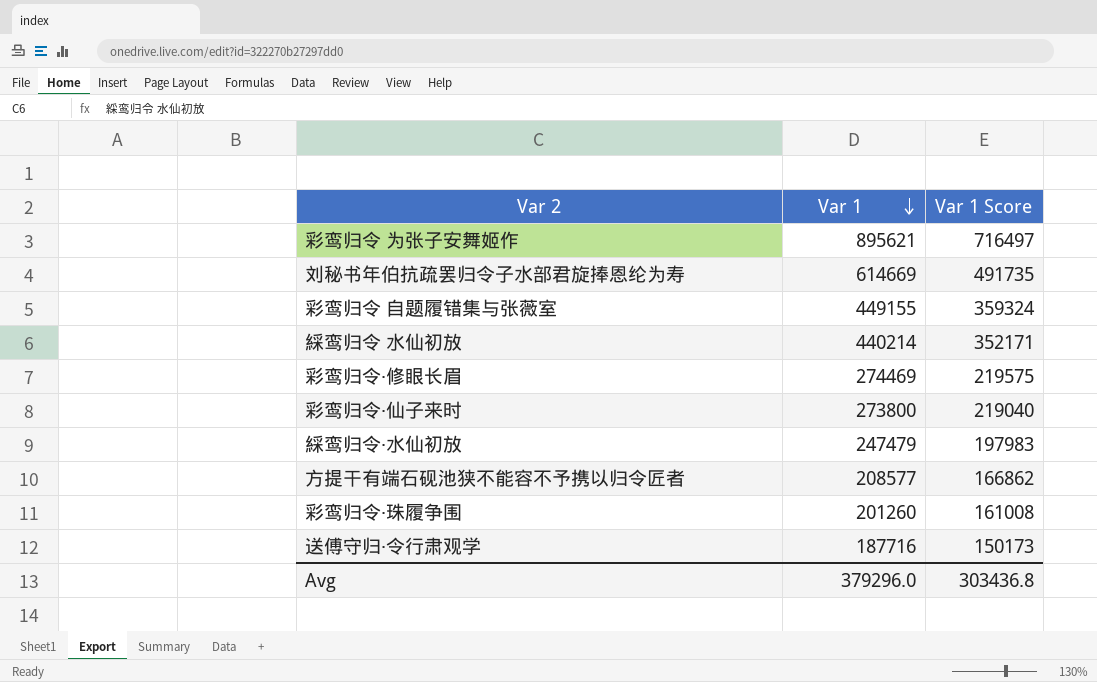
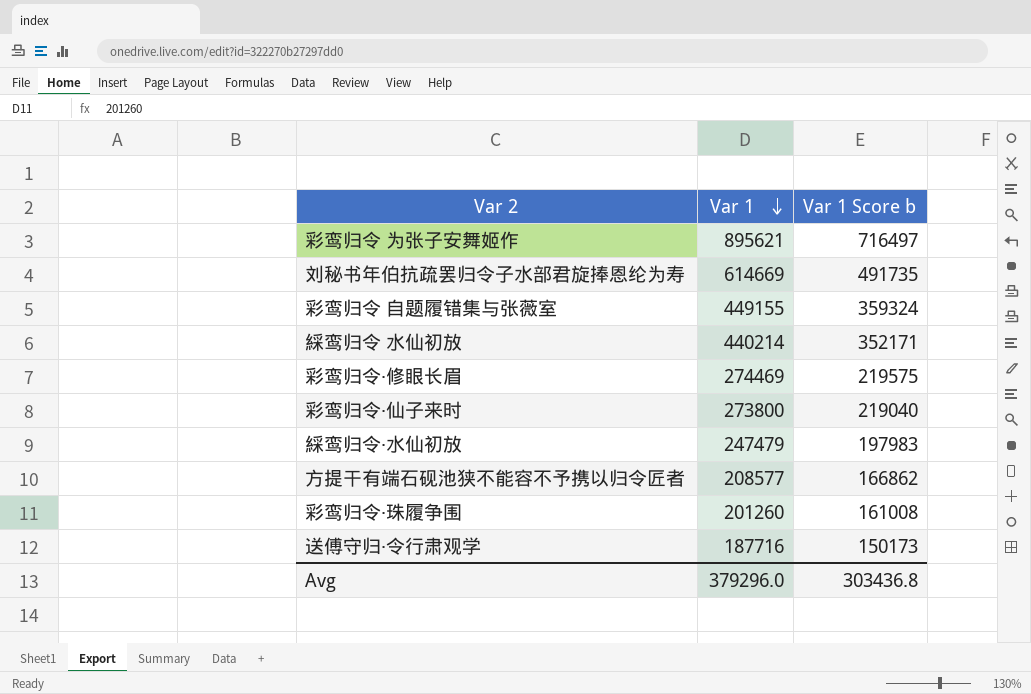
column name: Var 1 Score -> Var 1 Score b

